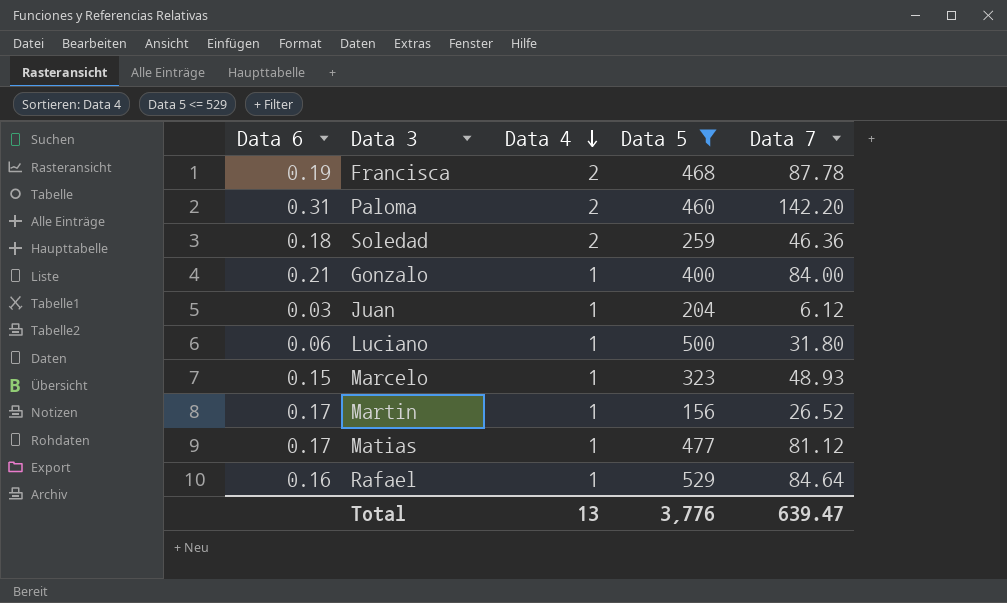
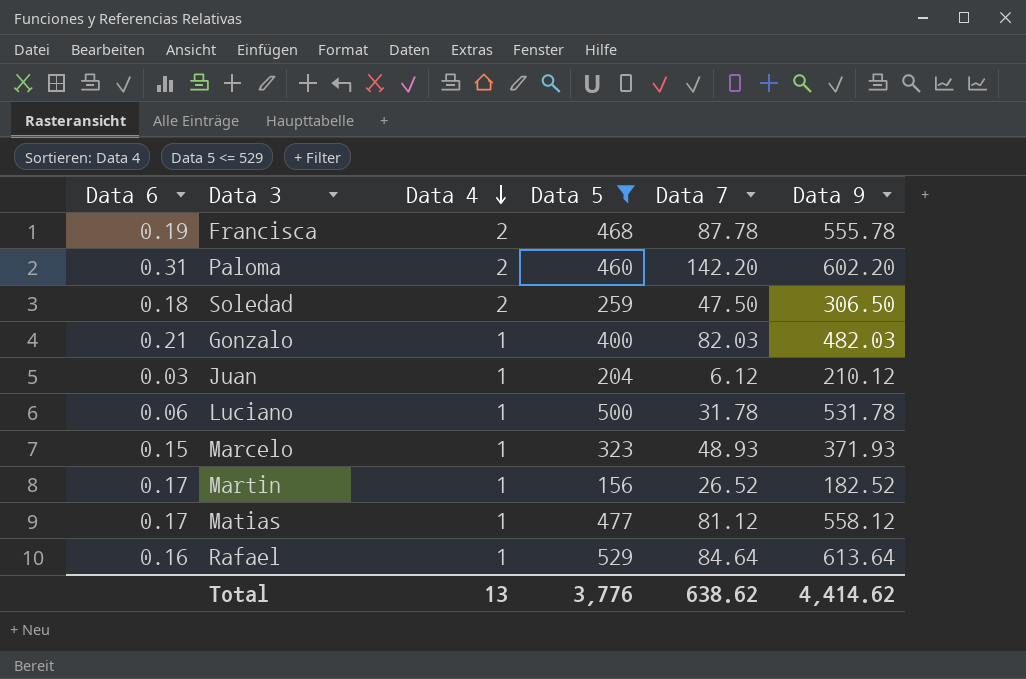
column Data 9 | formula: none -> [Data 5] + [Data 7]
Soledad | Data 7: 46.36 -> 47.50
Gonzalo | Data 7: 84.00 -> 82.03
Luciano | Data 7: 31.80 -> 31.78
Total | Data 7: 639.47 -> 638.62

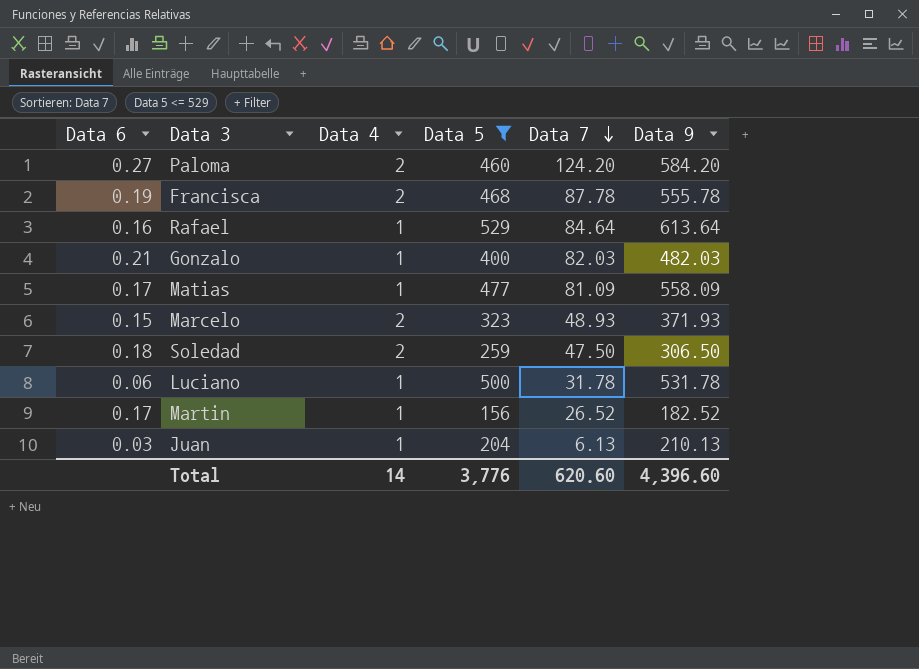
row order: Data 4 descending -> Data 7 descending
Paloma | Data 6: 0.31 -> 0.27
Paloma | Data 7: 142.20 -> 124.20
Paloma | Data 9: 602.20 -> 584.20
Matias | Data 7: 81.12 -> 81.09
Matias | Data 9: 558.12 -> 558.09
Marcelo | Data 4: 1 -> 2
Juan | Data 7: 6.12 -> 6.13
Juan | Data 9: 210.12 -> 210.13
Total | Data 4: 13 -> 14
Total | Data 7: 638.62 -> 620.60
Total | Data 9: 4,414.62 -> 4,396.60

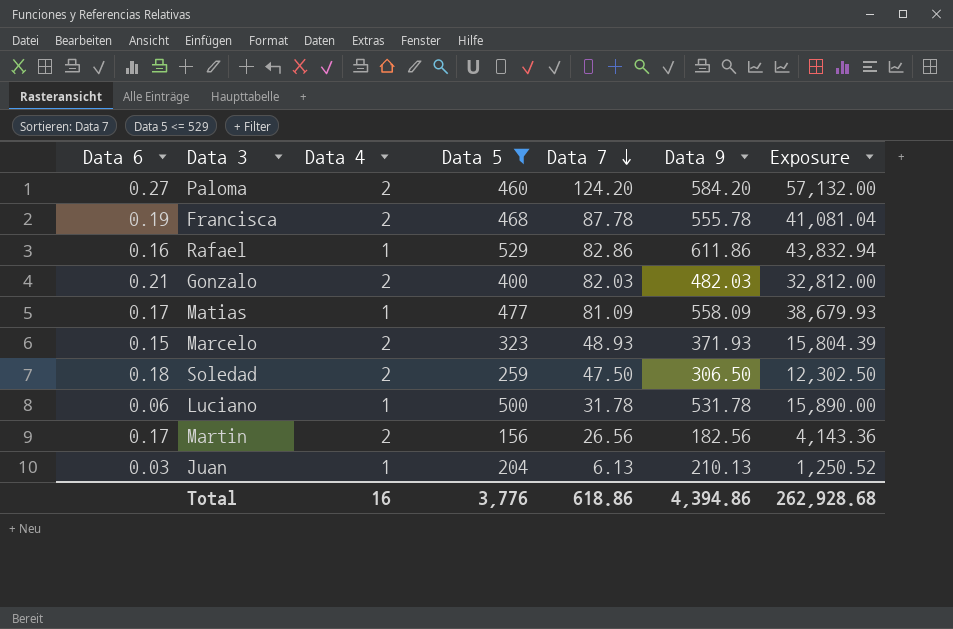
column Exposure | formula: none -> [Data 5] * [Data 7]
Rafael | Data 7: 84.64 -> 82.86
Rafael | Data 9: 613.64 -> 611.86
Gonzalo | Data 4: 1 -> 2
Martin | Data 4: 1 -> 2
Martin | Data 7: 26.52 -> 26.56
Martin | Data 9: 182.52 -> 182.56
Total | Data 4: 14 -> 16
Total | Data 7: 620.60 -> 618.86
Total | Data 9: 4,396.60 -> 4,394.86

